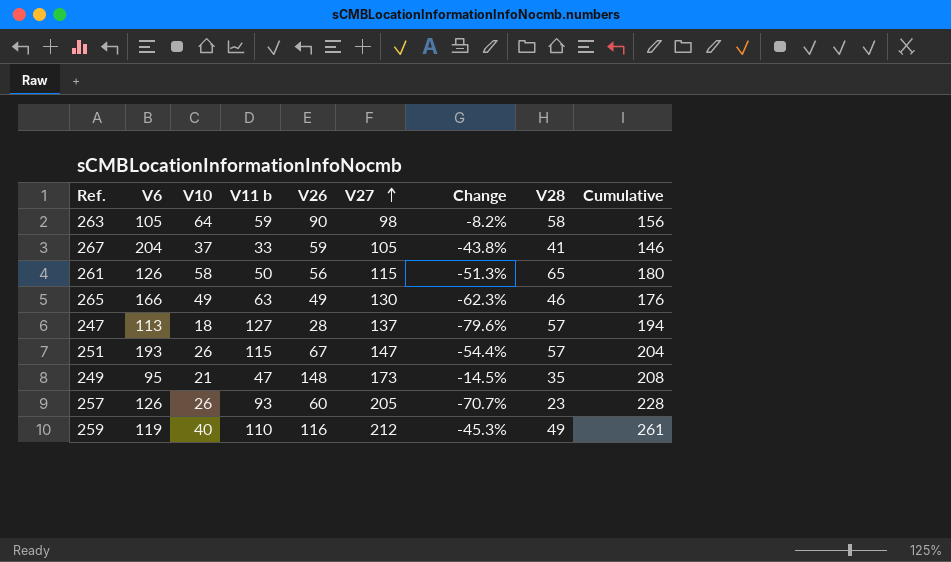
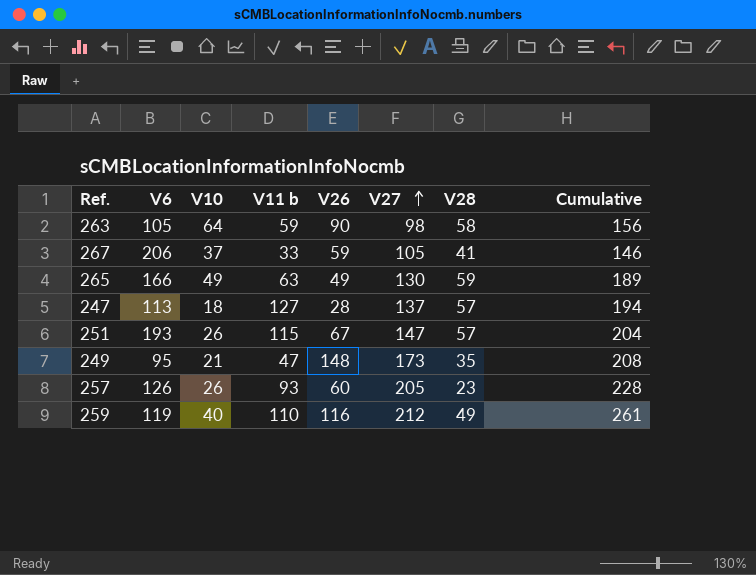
column Change | formula: ([V26] - [V27]) / [V27] -> none
row 261: 126 | 58 | 50 | 56 | 115 | -51.3% | 65 | 180 -> none
267 | V6: 204 -> 206
265 | V28: 46 -> 59
265 | Cumulative: 176 -> 189

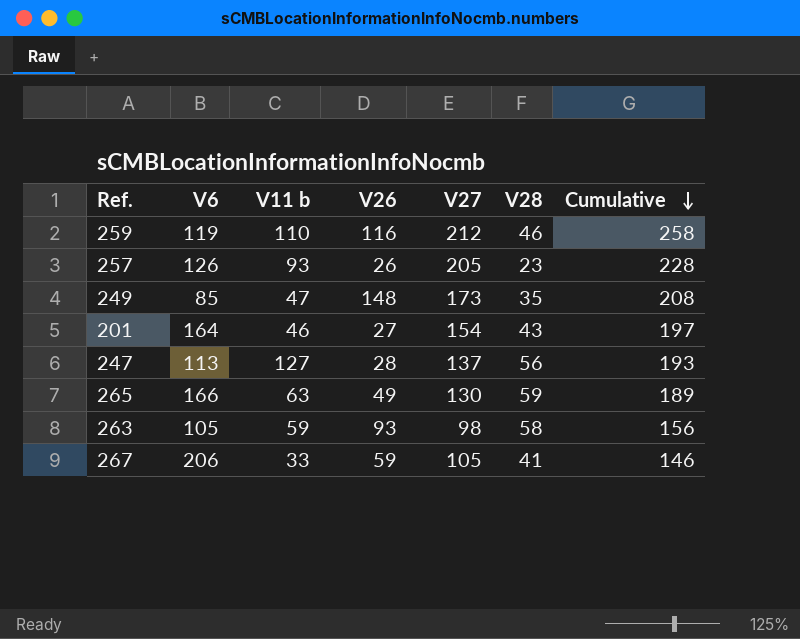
row order: V27 ascending -> Cumulative descending
column V10 | position: 3 -> none
row 251: 193 | 26 | 115 | 67 | 147 | 57 | 204 -> none
259 | V28: 49 -> 46
259 | Cumulative: 261 -> 258
257 | V26: 60 -> 26
249 | V6: 95 -> 85
row 201: none -> 164 | 46 | 27 | 154 | 43 | 197
247 | V28: 57 -> 56
247 | Cumulative: 194 -> 193
263 | V26: 90 -> 93

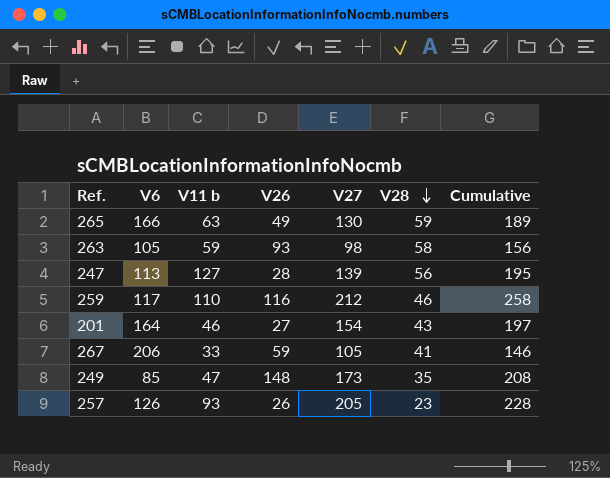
row order: Cumulative descending -> V28 descending
247 | V27: 137 -> 139
247 | Cumulative: 193 -> 195
259 | V6: 119 -> 117

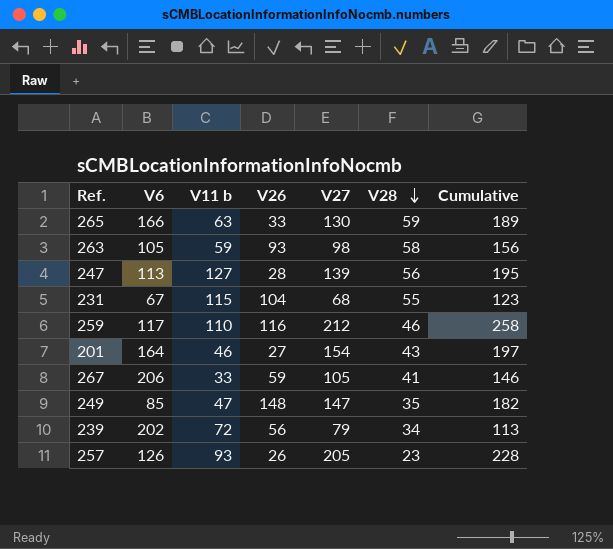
265 | V26: 49 -> 33
row 231: none -> 67 | 115 | 104 | 68 | 55 | 123
249 | V27: 173 -> 147
249 | Cumulative: 208 -> 182
row 239: none -> 202 | 72 | 56 | 79 | 34 | 113

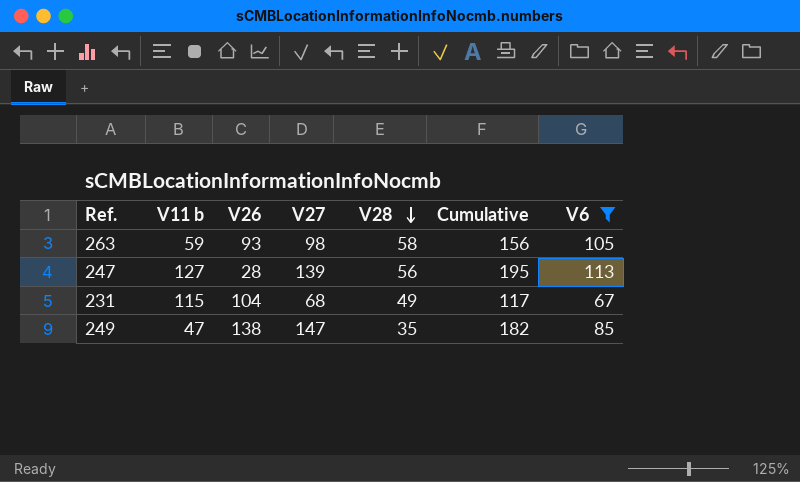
filter: none -> V6 <= 113
column V6 | position: 2 -> 7
231 | V28: 55 -> 49
231 | Cumulative: 123 -> 117
249 | V26: 148 -> 138

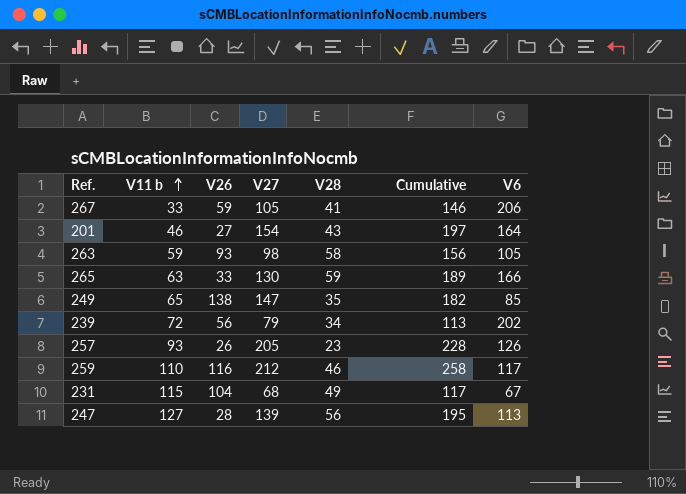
filter: V6 <= 113 -> none
row order: V28 descending -> V11 b ascending
249 | V11 b: 47 -> 65

